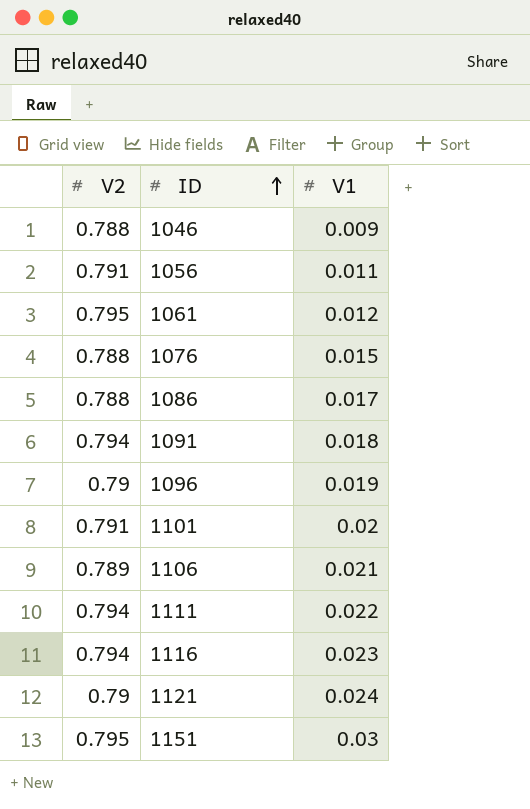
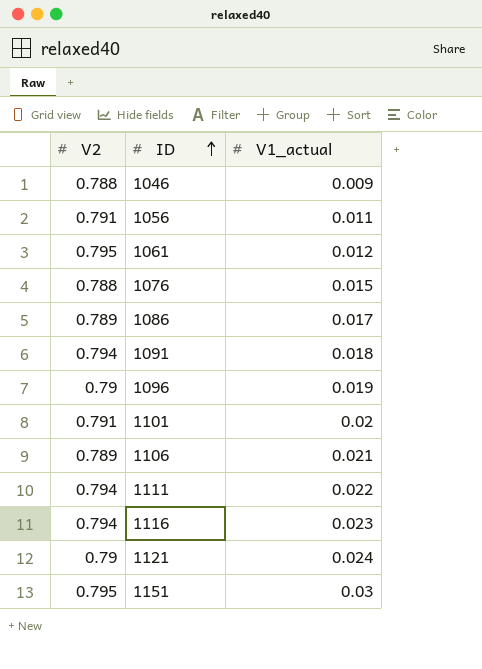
column name: V1 -> V1_actual
1086 | V2: 0.788 -> 0.789

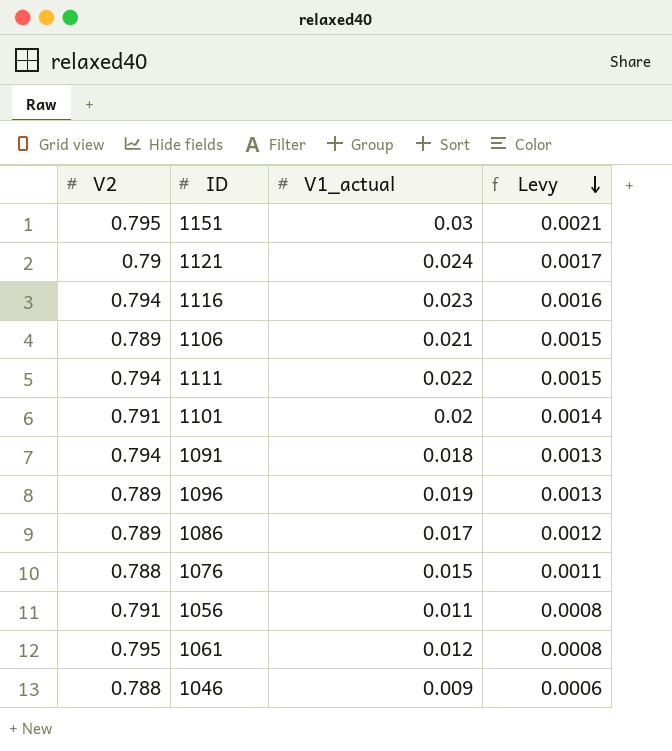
row order: ID ascending -> Levy descending
column Levy | formula: none -> [V1_actual] * 0.07
1096 | V2: 0.79 -> 0.789

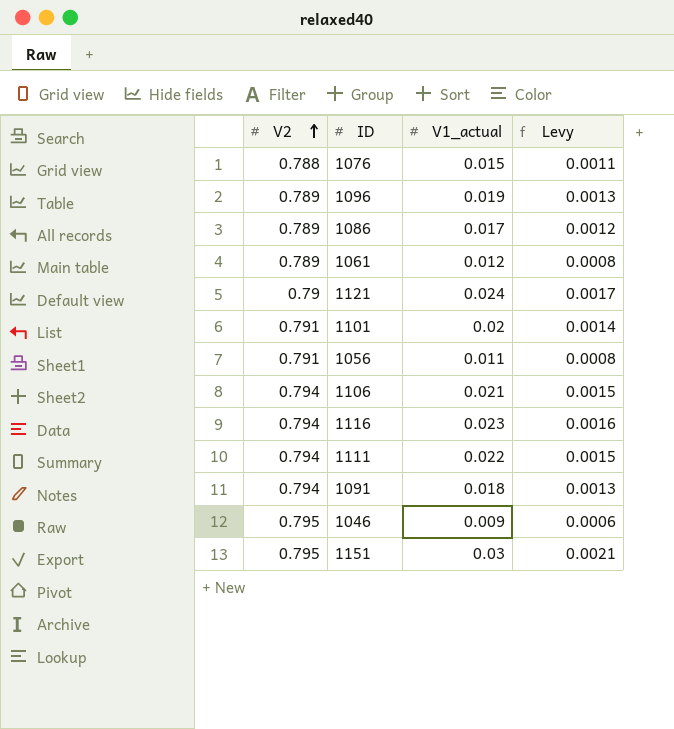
row order: Levy descending -> V2 ascending
1061 | V2: 0.795 -> 0.789
1106 | V2: 0.789 -> 0.794
1046 | V2: 0.788 -> 0.795

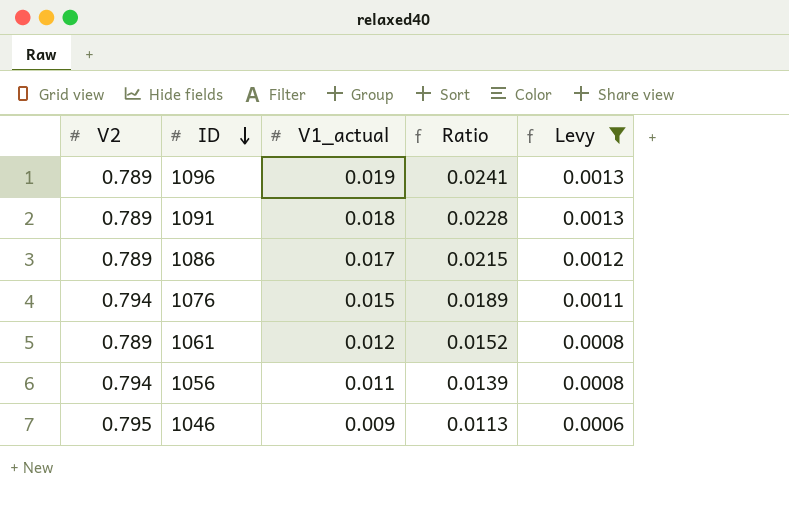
filter: none -> Levy <= 0.0013
row order: V2 ascending -> ID descending
column Ratio | formula: none -> [V1_actual] / [V2]
1091 | V2: 0.794 -> 0.789
1076 | V2: 0.788 -> 0.794
1056 | V2: 0.791 -> 0.794

